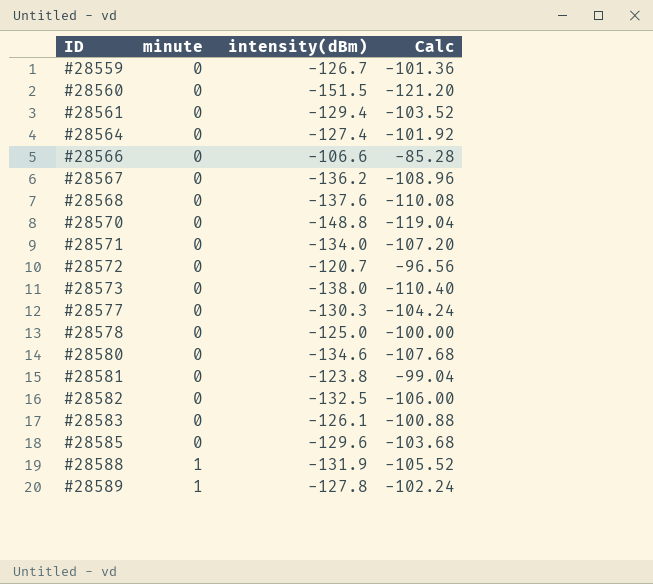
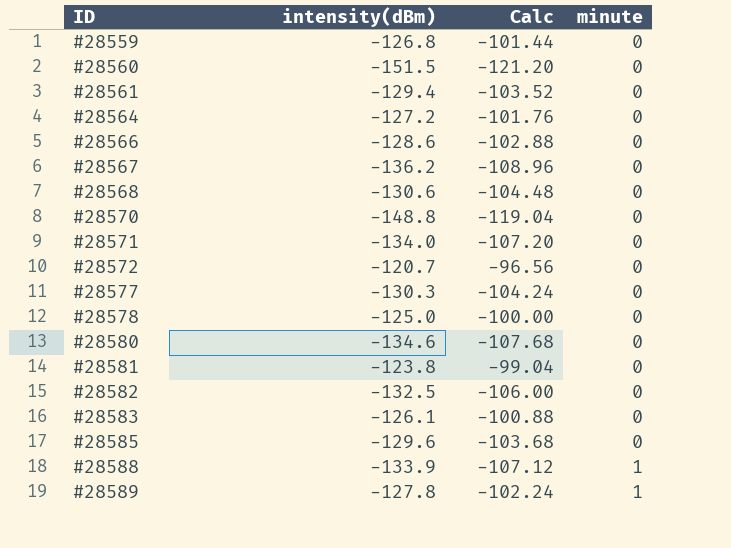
column minute | position: 2 -> 4
row #28573: 0 | -138.0 | -110.40 -> none
#28559 | intensity(dBm): -126.7 -> -126.8
#28559 | Calc: -101.36 -> -101.44
#28564 | intensity(dBm): -127.4 -> -127.2
#28564 | Calc: -101.92 -> -101.76
#28566 | intensity(dBm): -106.6 -> -128.6
#28566 | Calc: -85.28 -> -102.88
#28568 | intensity(dBm): -137.6 -> -130.6
#28568 | Calc: -110.08 -> -104.48
#28588 | intensity(dBm): -131.9 -> -133.9
#28588 | Calc: -105.52 -> -107.12

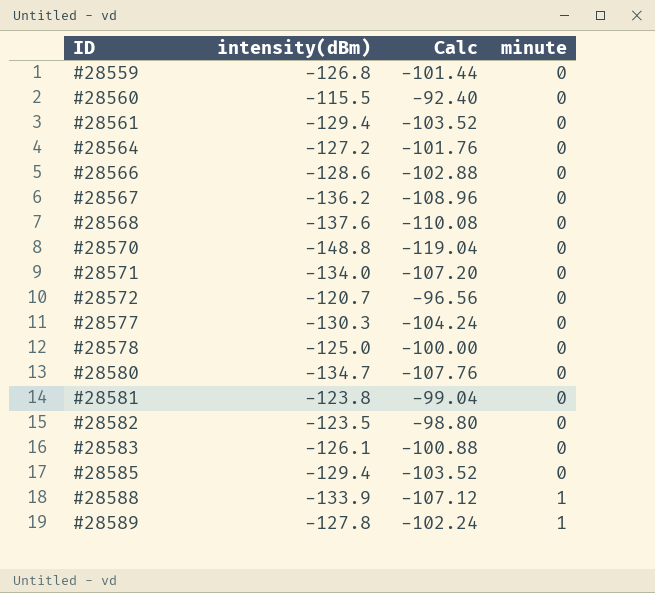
#28560 | intensity(dBm): -151.5 -> -115.5
#28560 | Calc: -121.20 -> -92.40
#28568 | intensity(dBm): -130.6 -> -137.6
#28568 | Calc: -104.48 -> -110.08
#28580 | intensity(dBm): -134.6 -> -134.7
#28580 | Calc: -107.68 -> -107.76
#28582 | intensity(dBm): -132.5 -> -123.5
#28582 | Calc: -106.00 -> -98.80
#28585 | intensity(dBm): -129.6 -> -129.4
#28585 | Calc: -103.68 -> -103.52

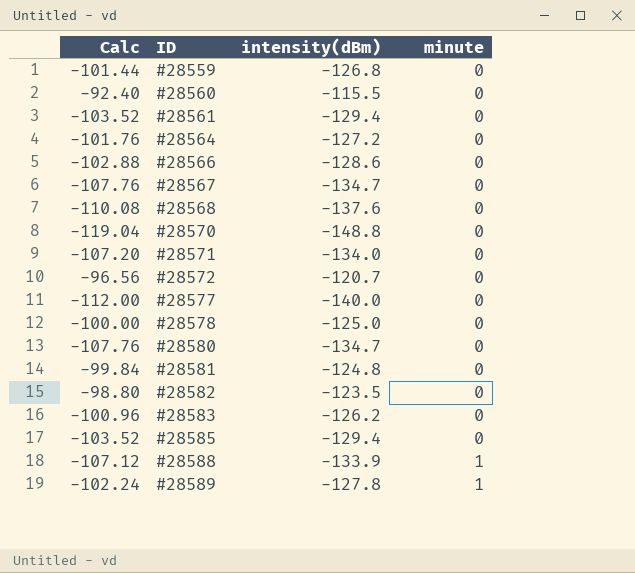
column Calc | position: 3 -> 1
#28567 | Calc: -108.96 -> -107.76
#28567 | intensity(dBm): -136.2 -> -134.7
#28577 | Calc: -104.24 -> -112.00
#28577 | intensity(dBm): -130.3 -> -140.0
#28581 | Calc: -99.04 -> -99.84
#28581 | intensity(dBm): -123.8 -> -124.8
#28583 | Calc: -100.88 -> -100.96
#28583 | intensity(dBm): -126.1 -> -126.2

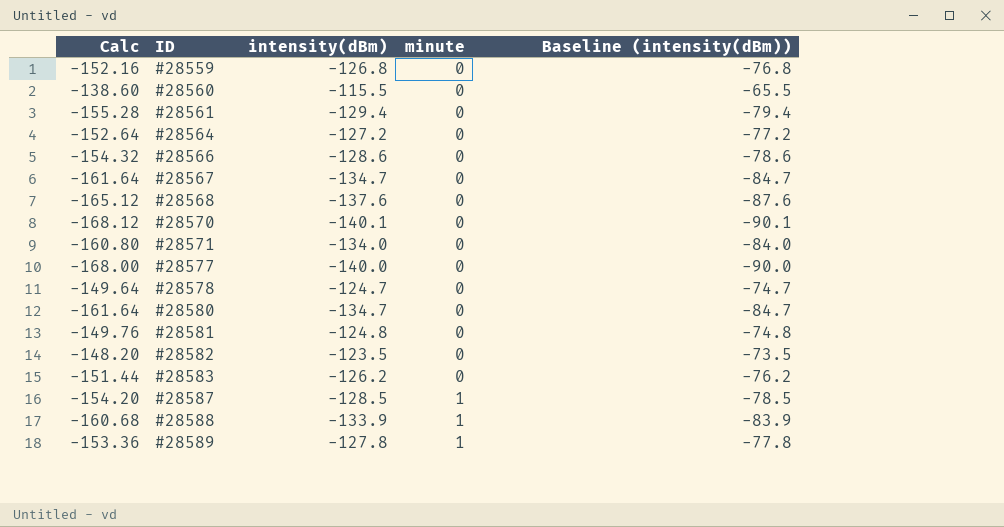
column Calc | formula: [intensity(dBm)] * 0.8 -> [intensity(dBm)] * 1.2
column Baseline (intensity(dBm)) | formula: none -> [intensity(dBm)] + 50
row #28572: -96.56 | -120.7 | 0 -> none
row #28585: -103.52 | -129.4 | 0 -> none
#28570 | intensity(dBm): -148.8 -> -140.1
#28578 | intensity(dBm): -125.0 -> -124.7
row #28587: none -> -154.20 | -128.5 | 1 | -78.5

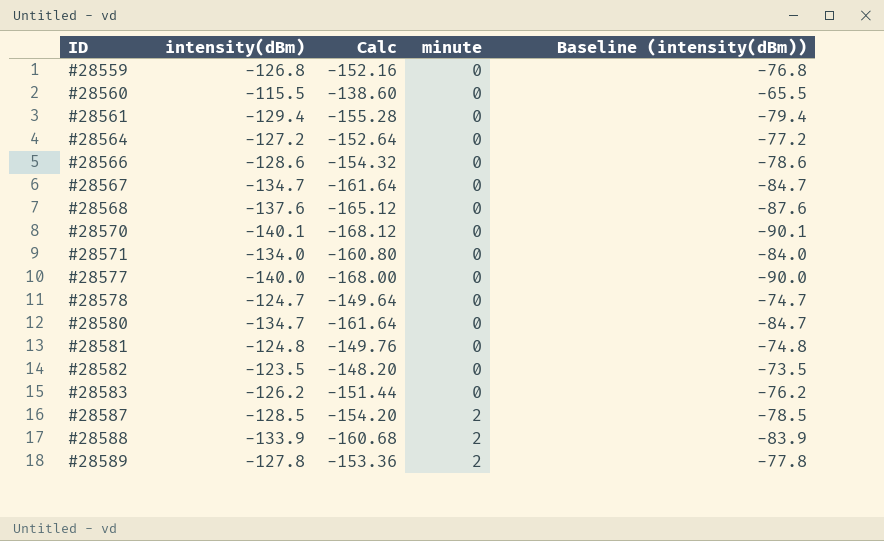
column Calc | position: 1 -> 3
#28587 | minute: 1 -> 2
#28588 | minute: 1 -> 2
#28589 | minute: 1 -> 2

